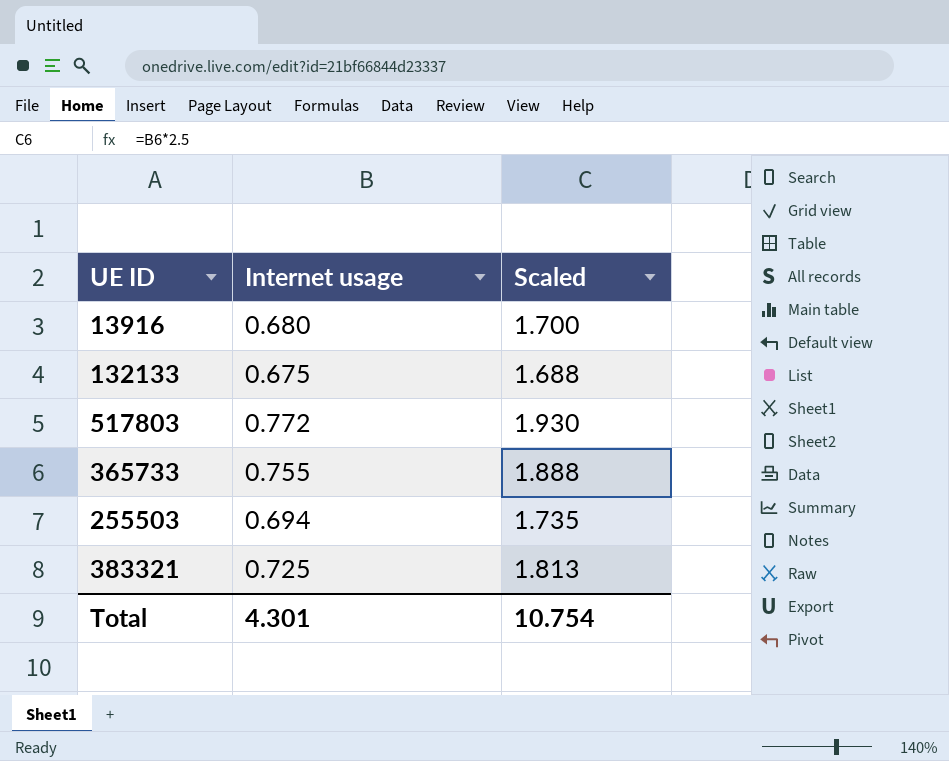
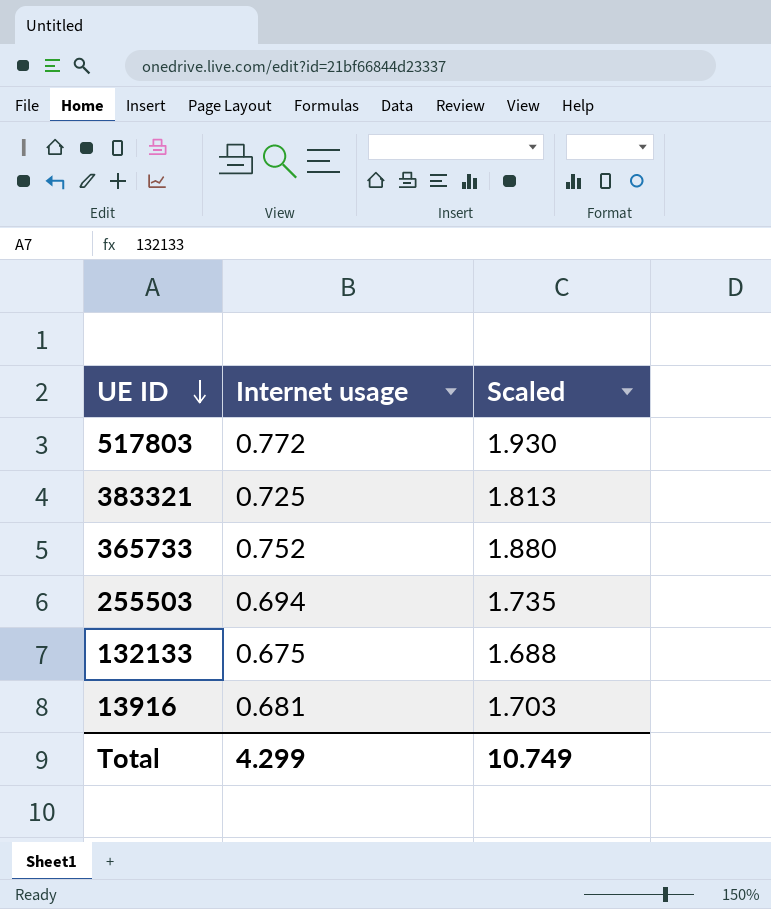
row order: none -> UE ID descending
365733 | Internet usage: 0.755 -> 0.752
365733 | Scaled: 1.888 -> 1.880
13916 | Internet usage: 0.680 -> 0.681
13916 | Scaled: 1.700 -> 1.703
Total | Internet usage: 4.301 -> 4.299
Total | Scaled: 10.754 -> 10.749

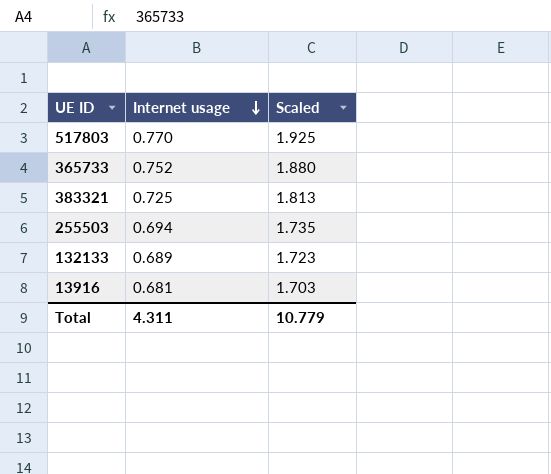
row order: UE ID descending -> Internet usage descending
517803 | Internet usage: 0.772 -> 0.770
517803 | Scaled: 1.930 -> 1.925
132133 | Internet usage: 0.675 -> 0.689
132133 | Scaled: 1.688 -> 1.723
Total | Internet usage: 4.299 -> 4.311
Total | Scaled: 10.749 -> 10.779

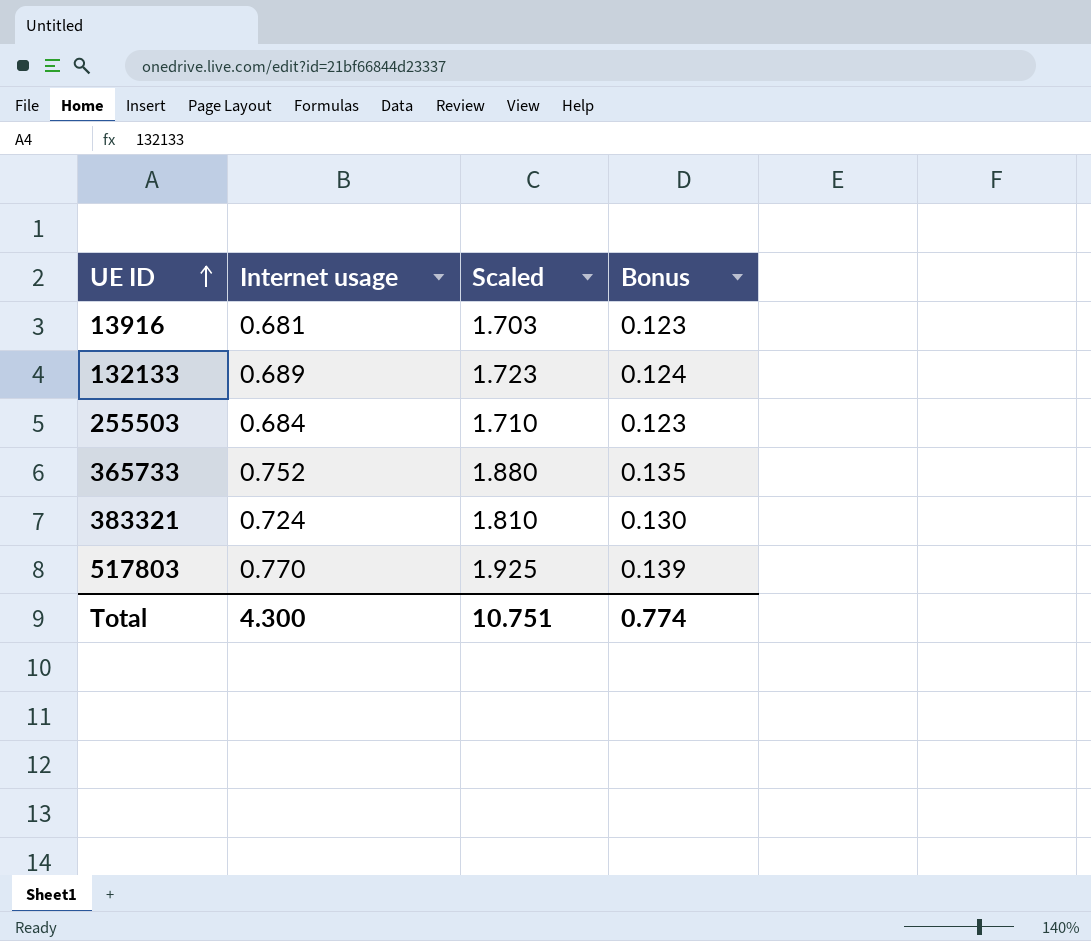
row order: Internet usage descending -> UE ID ascending
column Bonus | formula: none -> [Internet usage] * 0.18
255503 | Internet usage: 0.694 -> 0.684
255503 | Scaled: 1.735 -> 1.710
383321 | Internet usage: 0.725 -> 0.724
383321 | Scaled: 1.813 -> 1.810
Total | Internet usage: 4.311 -> 4.300
Total | Scaled: 10.779 -> 10.751

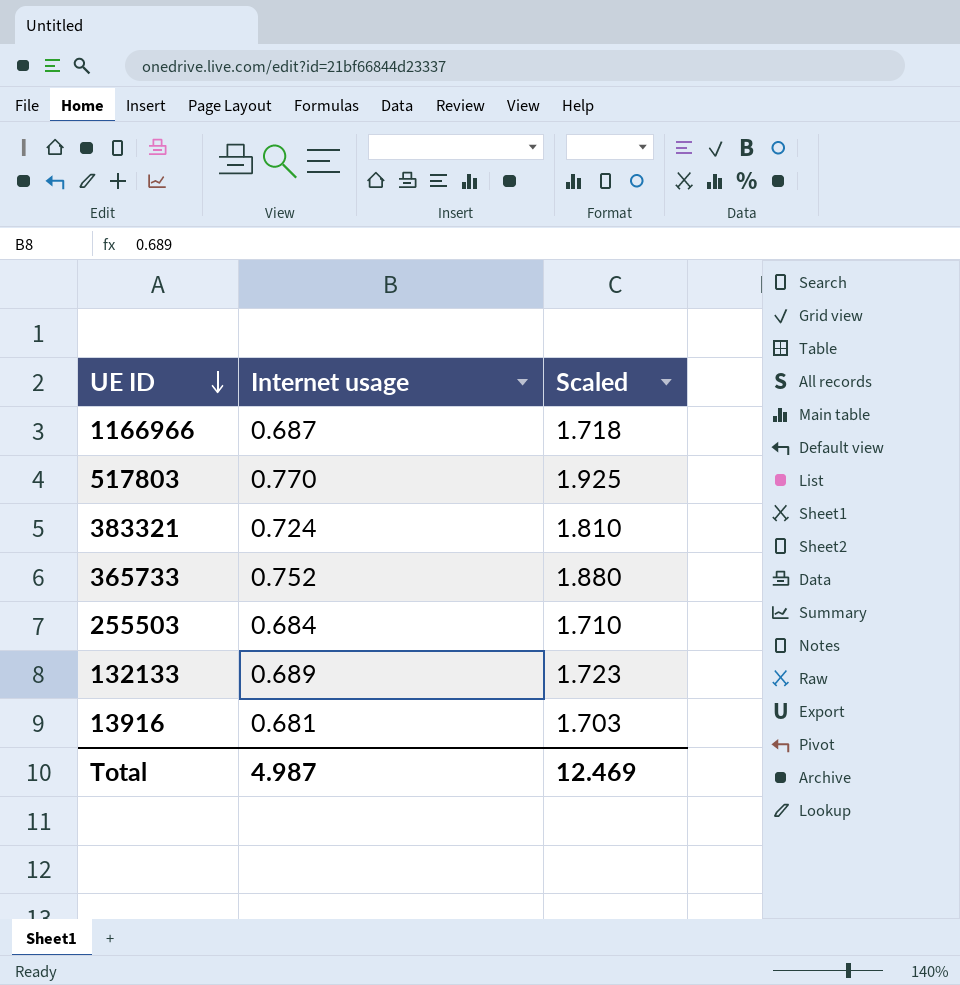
row order: UE ID ascending -> UE ID descending
column Bonus | formula: [Internet usage] * 0.18 -> none
row 1166966: none -> 0.687 | 1.718
Total | Internet usage: 4.300 -> 4.987
Total | Scaled: 10.751 -> 12.469

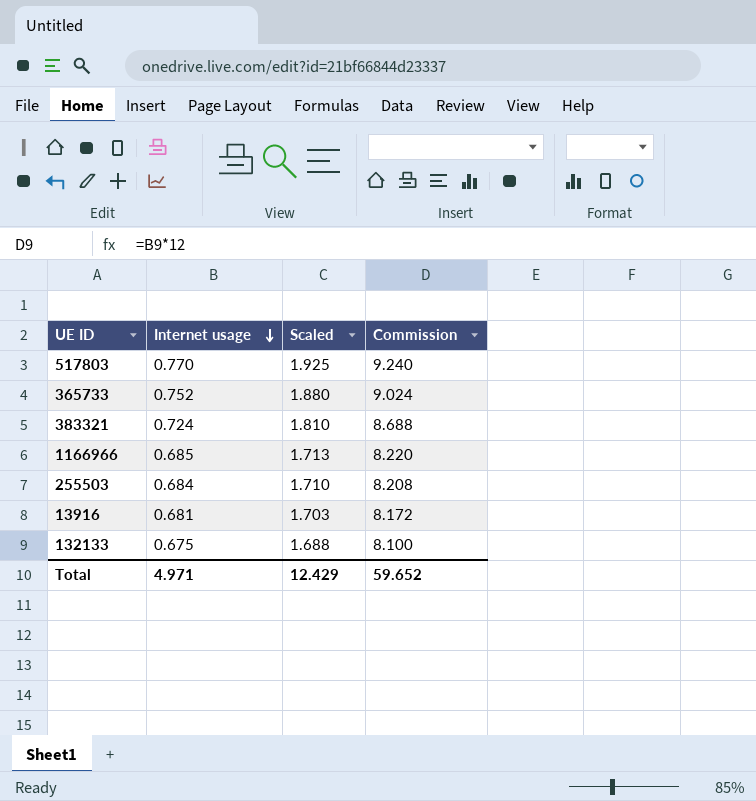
row order: UE ID descending -> Internet usage descending
column Commission | formula: none -> [Internet usage] * 12
1166966 | Internet usage: 0.687 -> 0.685
1166966 | Scaled: 1.718 -> 1.713
132133 | Internet usage: 0.689 -> 0.675
132133 | Scaled: 1.723 -> 1.688
Total | Internet usage: 4.987 -> 4.971
Total | Scaled: 12.469 -> 12.429

